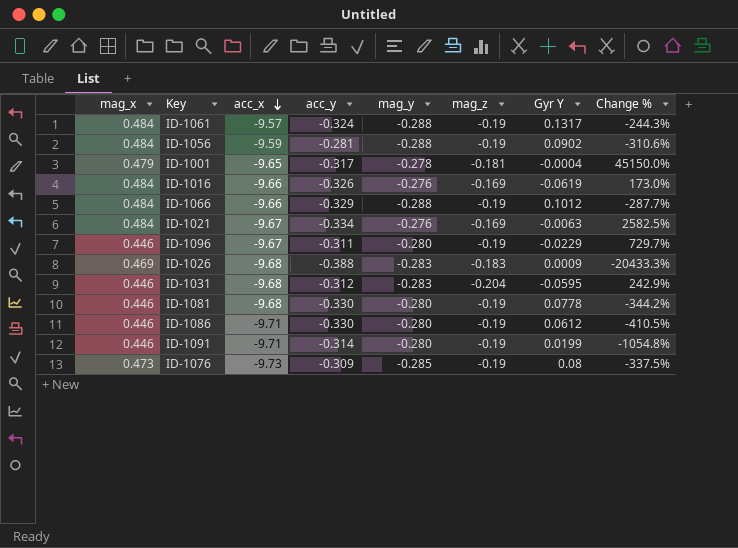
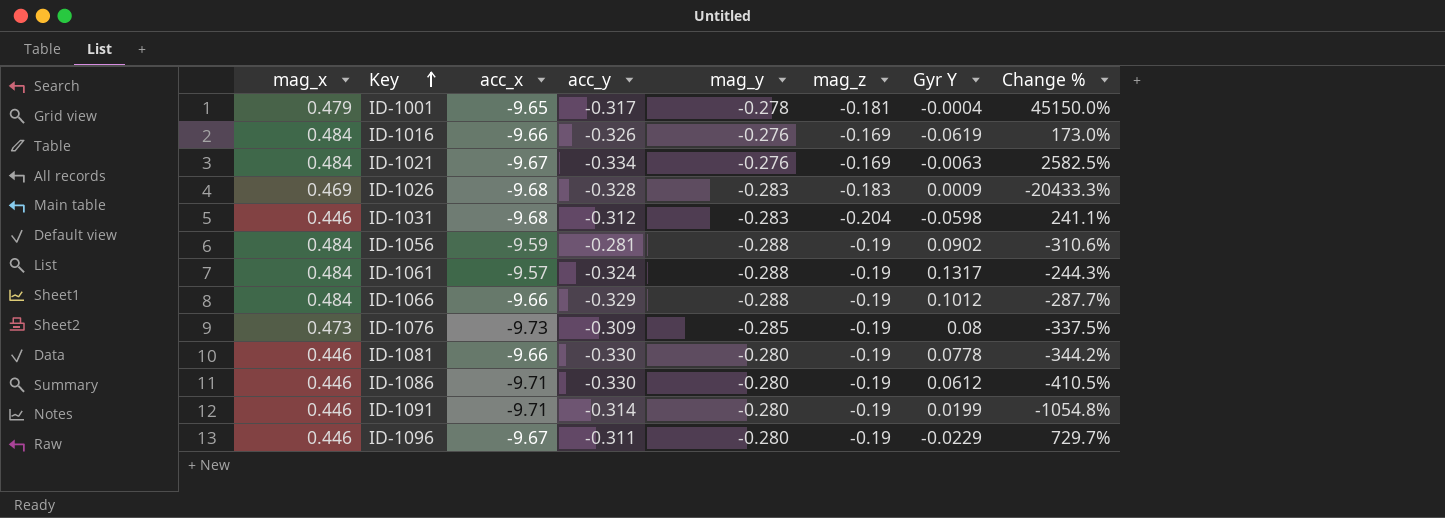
row order: acc_x descending -> Key ascending
ID-1026 | acc_y: -0.388 -> -0.328
ID-1031 | Gyr Y: -0.0595 -> -0.0598
ID-1031 | Change %: 242.9% -> 241.1%
ID-1081 | acc_x: -9.68 -> -9.66

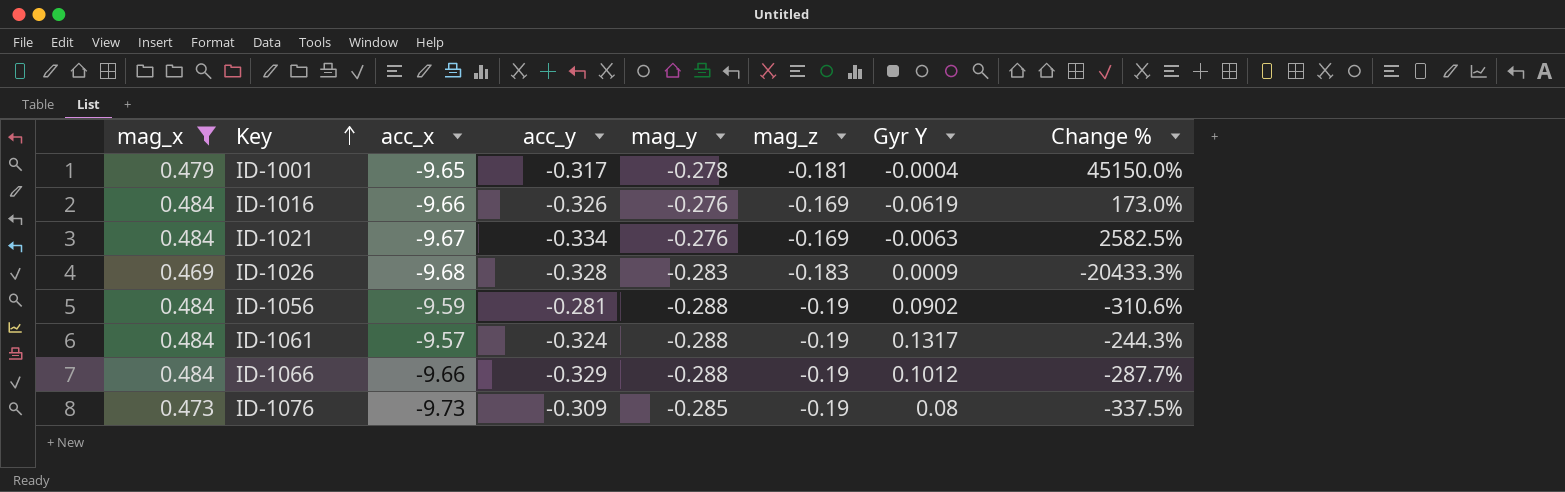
filter: none -> mag_x != 0.446

